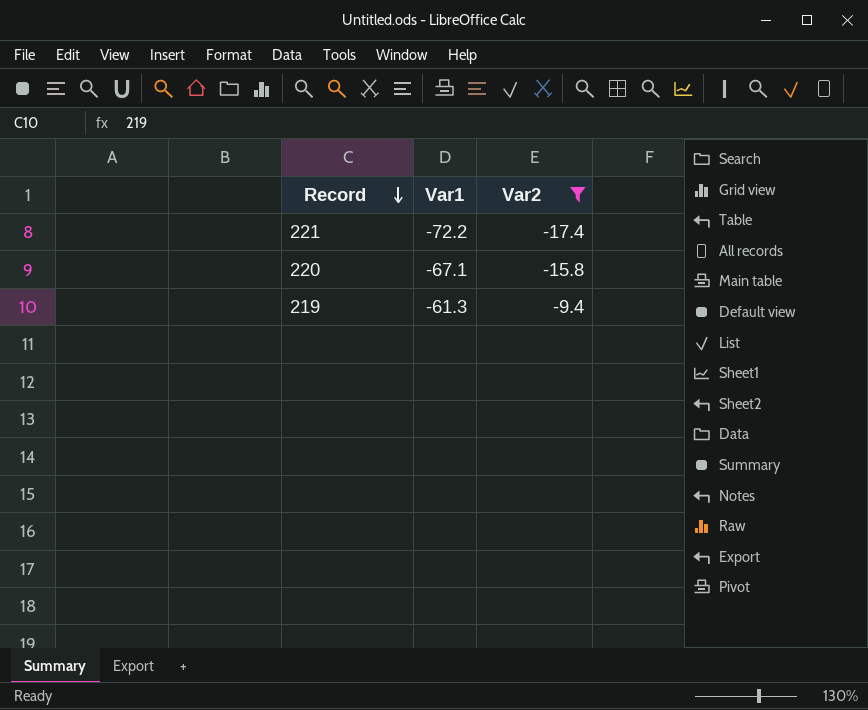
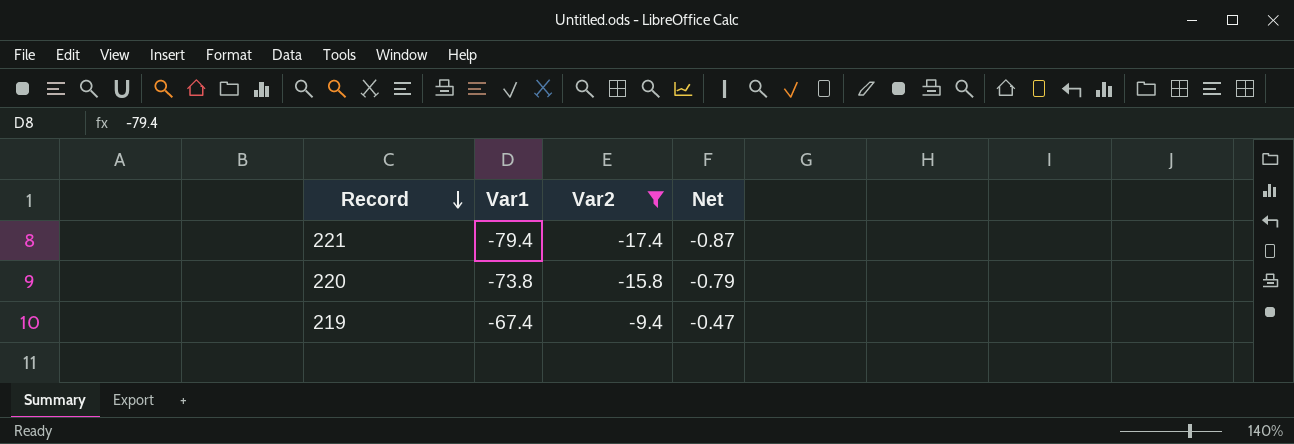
column Net | formula: none -> [Var2] * 0.05
221 | Var1: -72.2 -> -79.4
220 | Var1: -67.1 -> -73.8
219 | Var1: -61.3 -> -67.4

